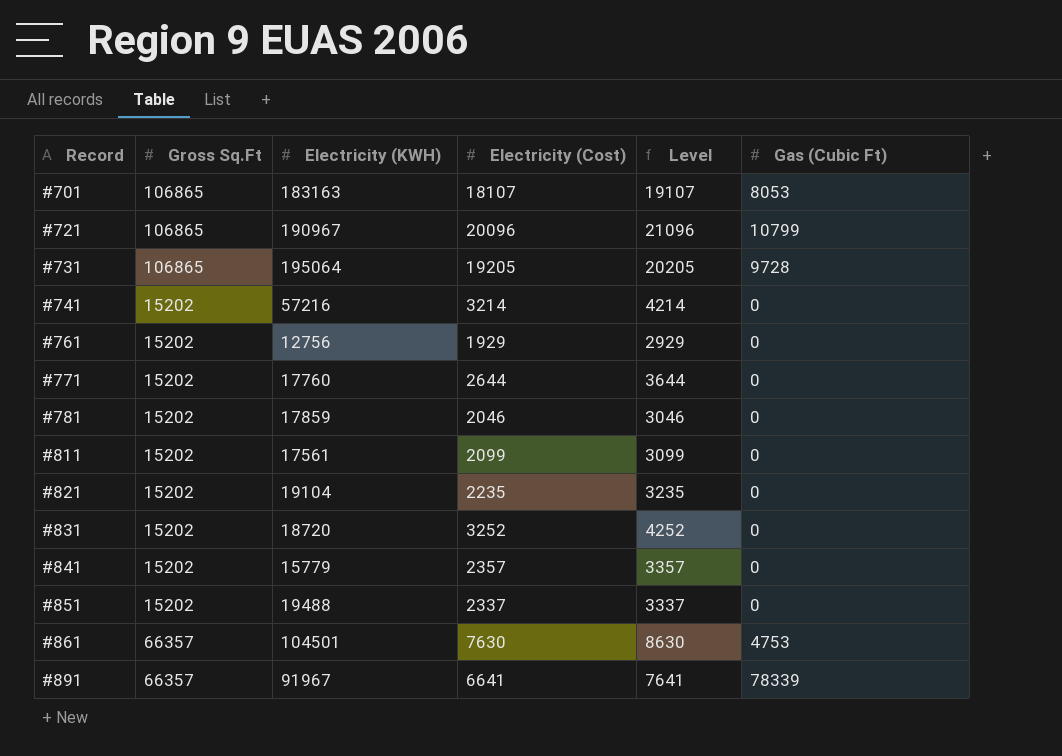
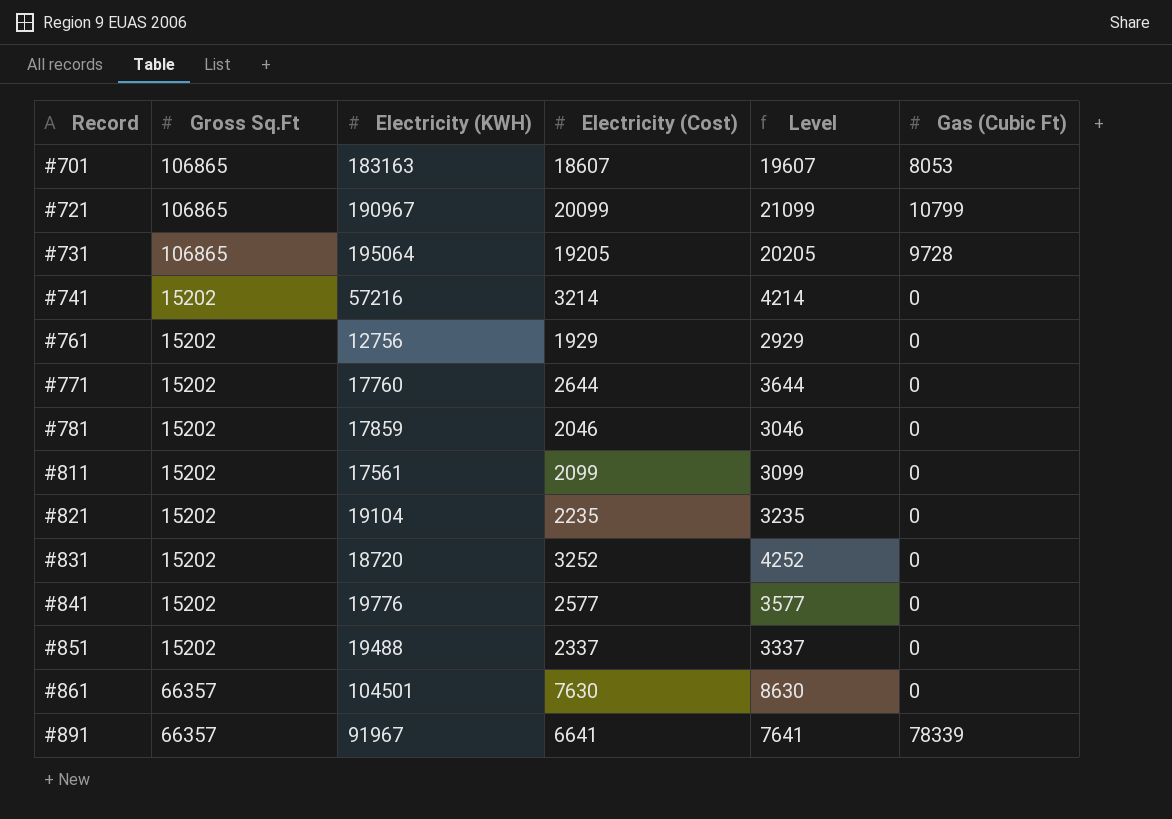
#701 | Electricity (Cost): 18107 -> 18607
#701 | Level: 19107 -> 19607
#721 | Electricity (Cost): 20096 -> 20099
#721 | Level: 21096 -> 21099
#841 | Electricity (KWH): 15779 -> 19776
#841 | Electricity (Cost): 2357 -> 2577
#841 | Level: 3357 -> 3577
#861 | Gas (Cubic Ft): 4753 -> 0

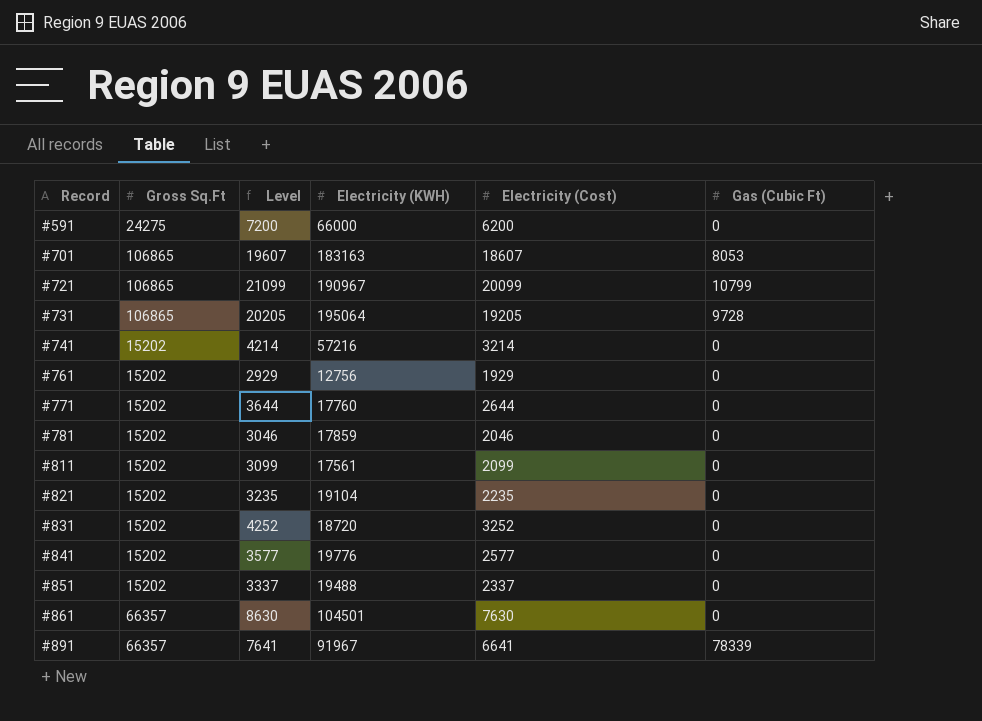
column Level | position: 5 -> 3
row #591: none -> 24275 | 7200 | 66000 | 6200 | 0

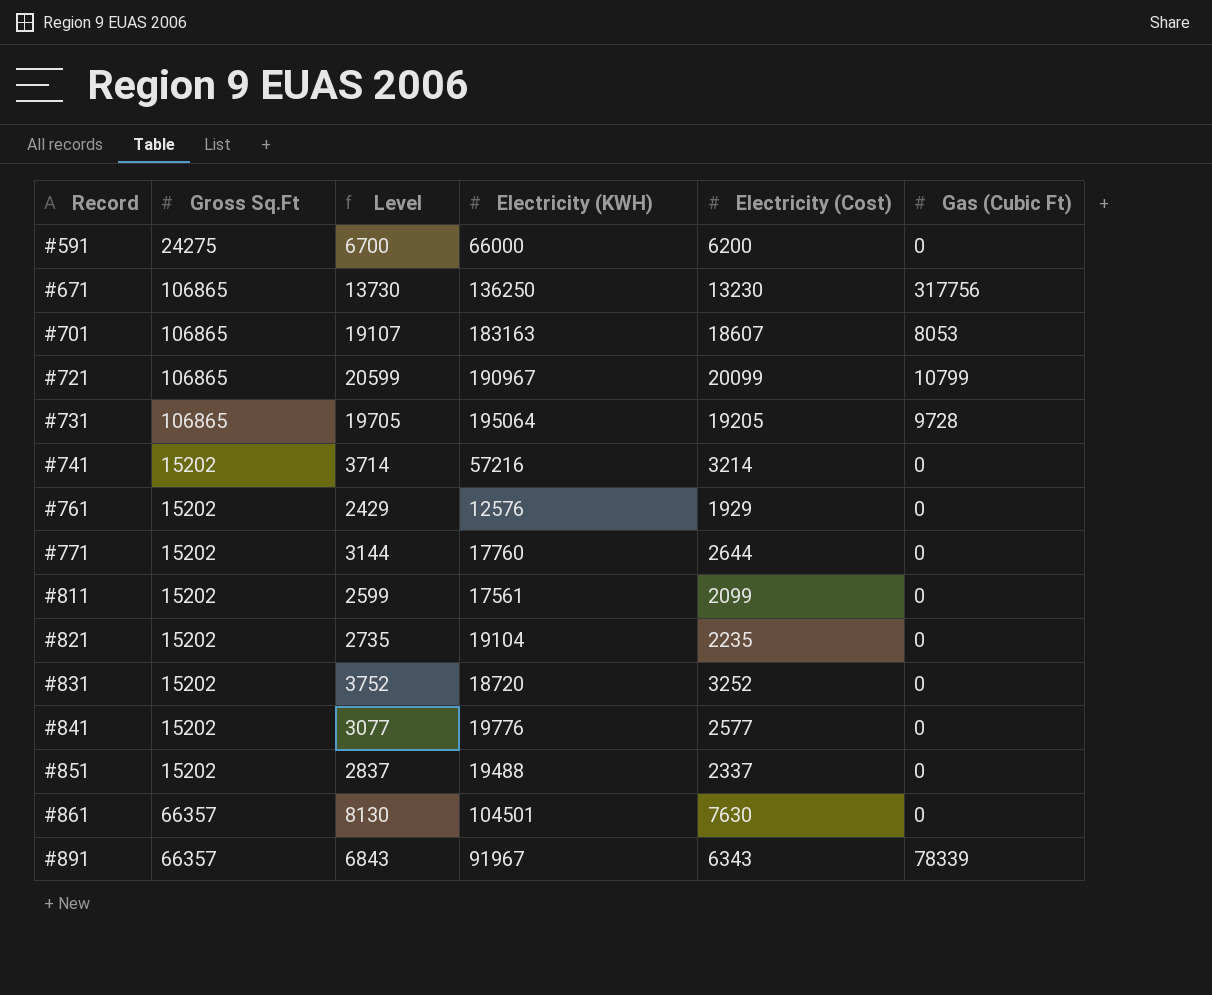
column Level | formula: [Electricity (Cost)] + 1000 -> [Electricity (Cost)] + 500
row #781: 15202 | 3046 | 17859 | 2046 | 0 -> none
row #671: none -> 106865 | 13730 | 136250 | 13230 | 317756
#761 | Electricity (KWH): 12756 -> 12576
#891 | Electricity (Cost): 6641 -> 6343

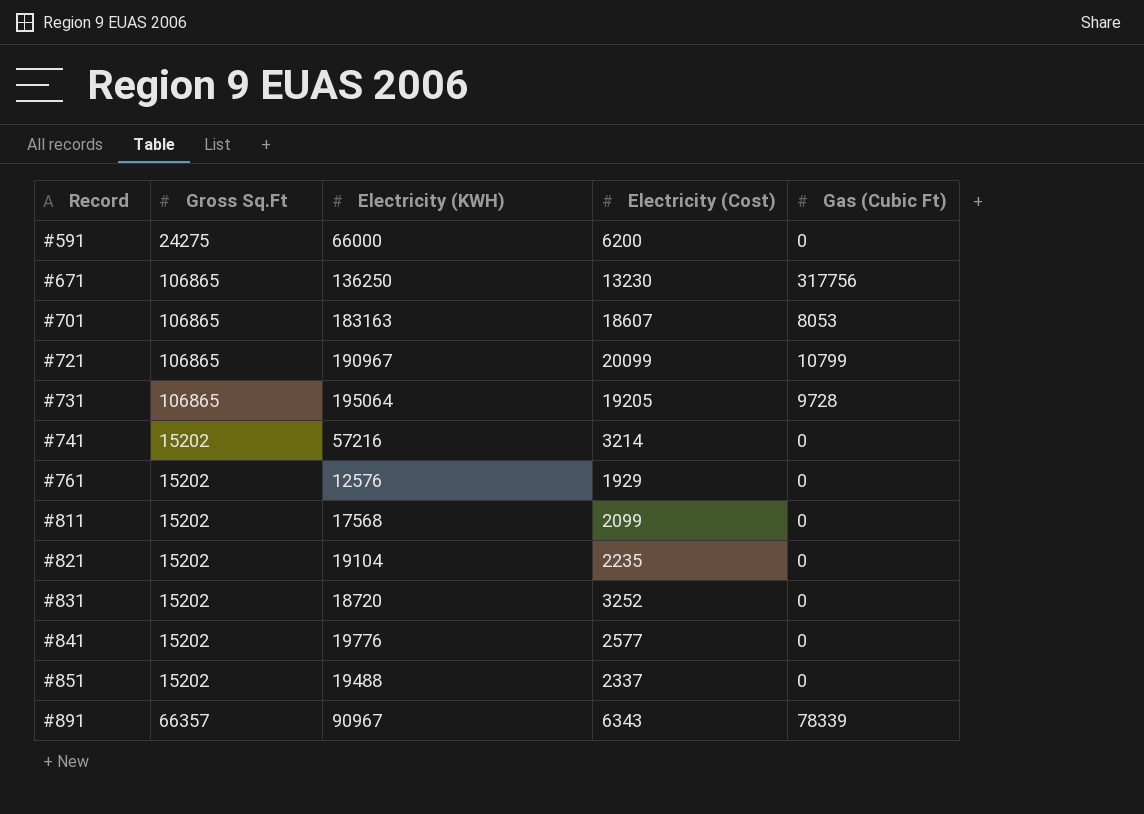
column Level | formula: [Electricity (Cost)] + 500 -> none
row #771: 15202 | 3144 | 17760 | 2644 | 0 -> none
row #861: 66357 | 8130 | 104501 | 7630 | 0 -> none
#811 | Electricity (KWH): 17561 -> 17568
#891 | Electricity (KWH): 91967 -> 90967

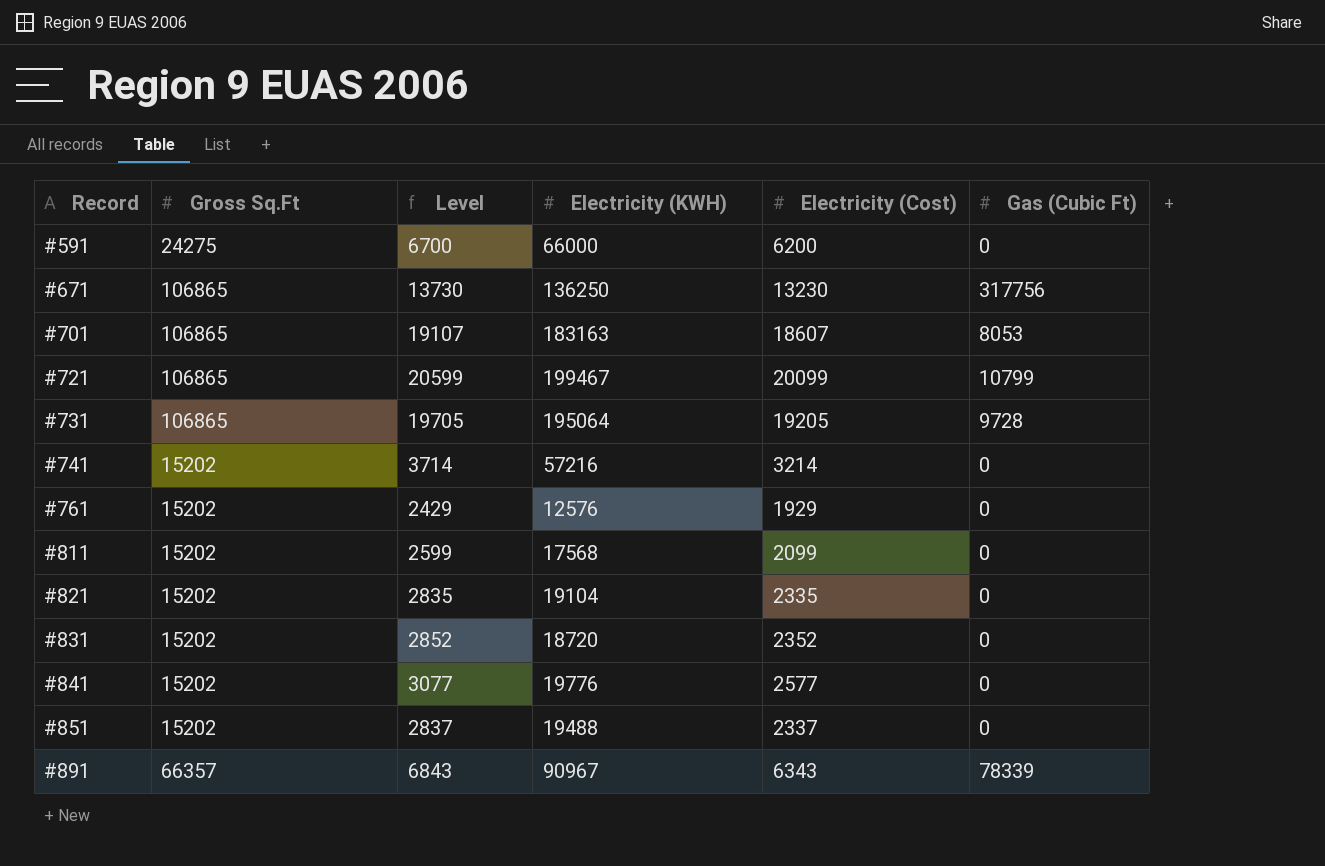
column Level | formula: none -> [Electricity (Cost)] + 500
#721 | Electricity (KWH): 190967 -> 199467
#821 | Electricity (Cost): 2235 -> 2335
#831 | Electricity (Cost): 3252 -> 2352

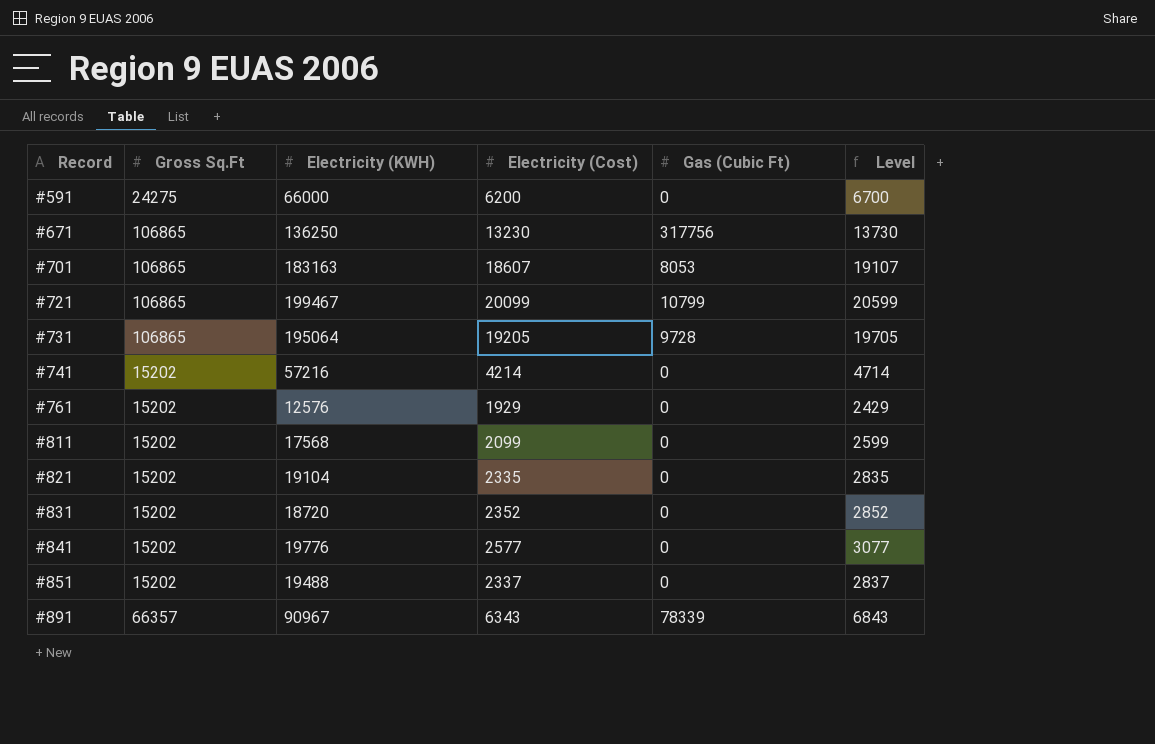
column Level | position: 3 -> 6
#741 | Electricity (Cost): 3214 -> 4214
#741 | Level: 3714 -> 4714

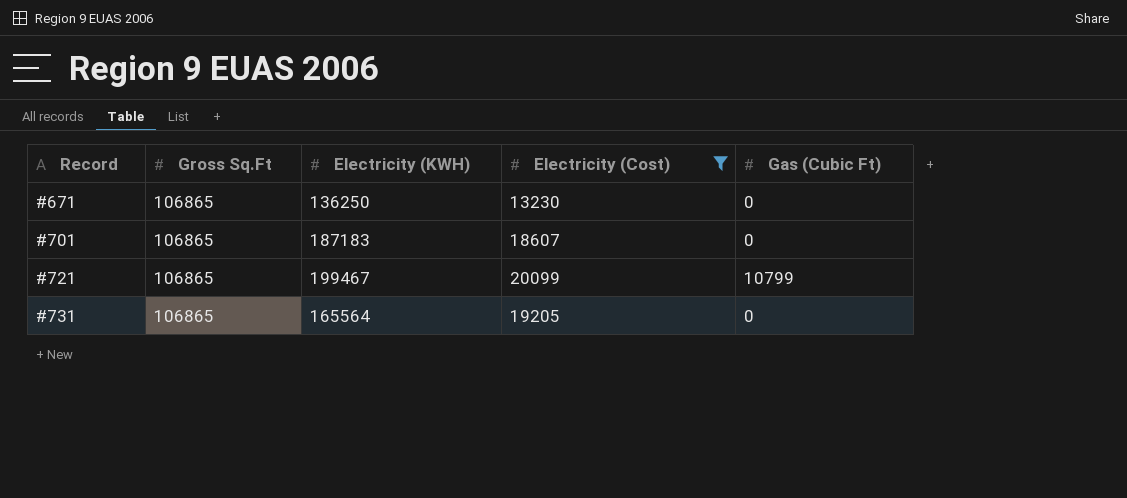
filter: none -> Electricity (Cost) >= 13230
column Level | formula: [Electricity (Cost)] + 500 -> none
#671 | Gas (Cubic Ft): 317756 -> 0
#701 | Electricity (KWH): 183163 -> 187183
#701 | Gas (Cubic Ft): 8053 -> 0
#731 | Electricity (KWH): 195064 -> 165564
#731 | Gas (Cubic Ft): 9728 -> 0

